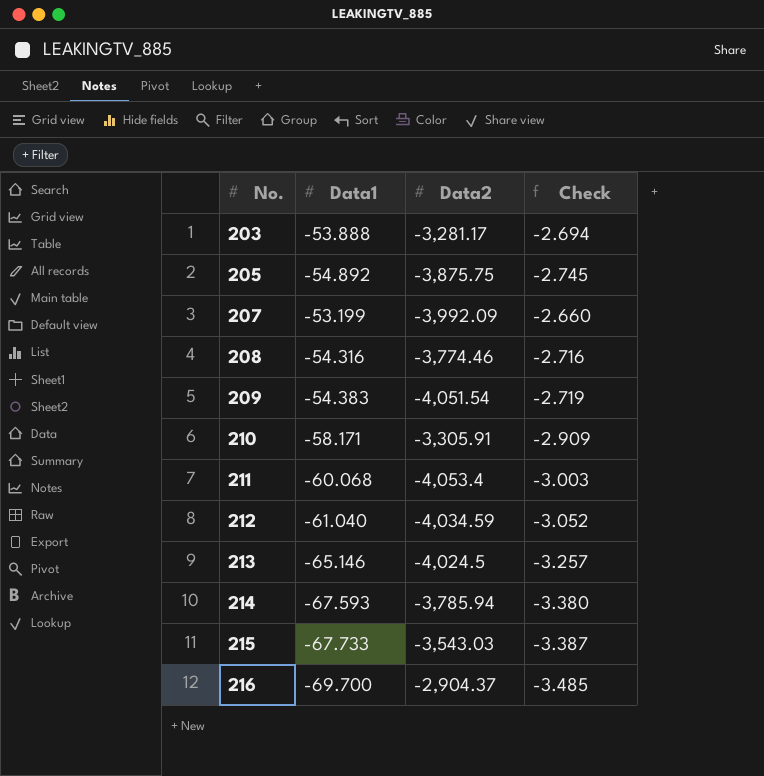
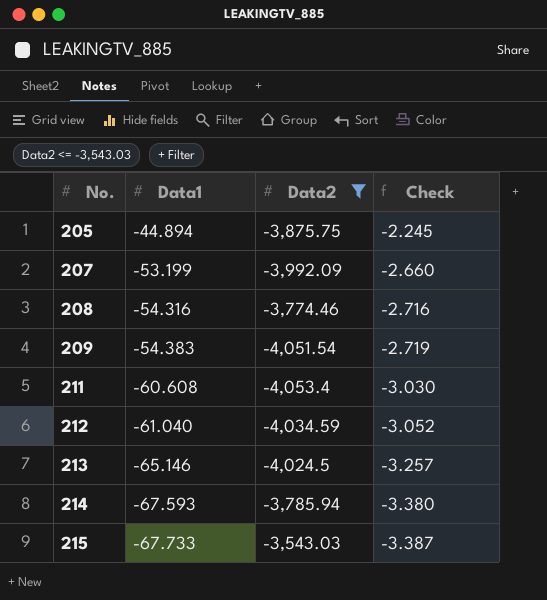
filter: none -> Data2 <= -3,543.03
205 | Data1: -54.892 -> -44.894
205 | Check: -2.745 -> -2.245
211 | Data1: -60.068 -> -60.608
211 | Check: -3.003 -> -3.030

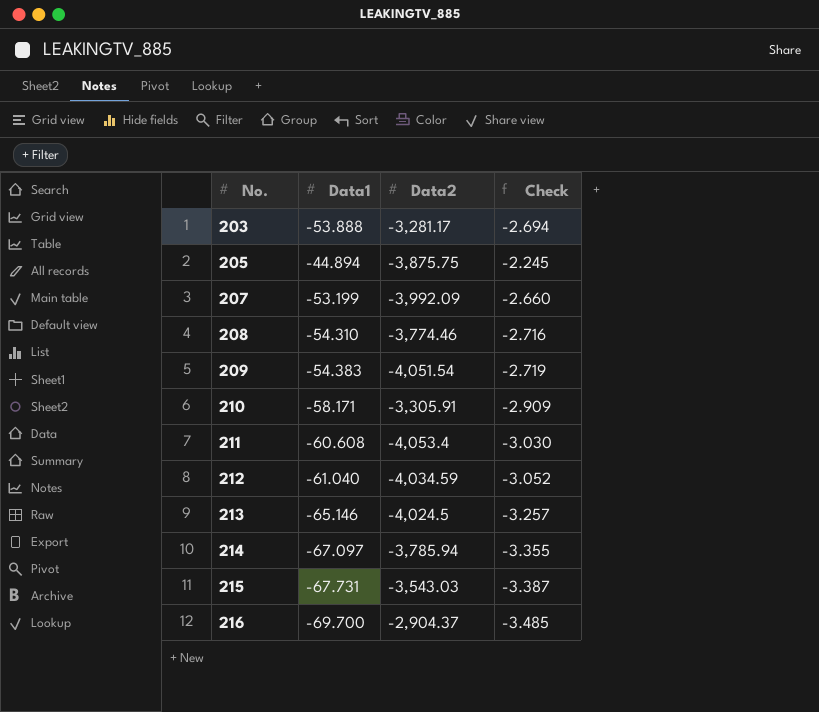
filter: Data2 <= -3,543.03 -> none
208 | Data1: -54.316 -> -54.310
214 | Data1: -67.593 -> -67.097
214 | Check: -3.380 -> -3.355
215 | Data1: -67.733 -> -67.731

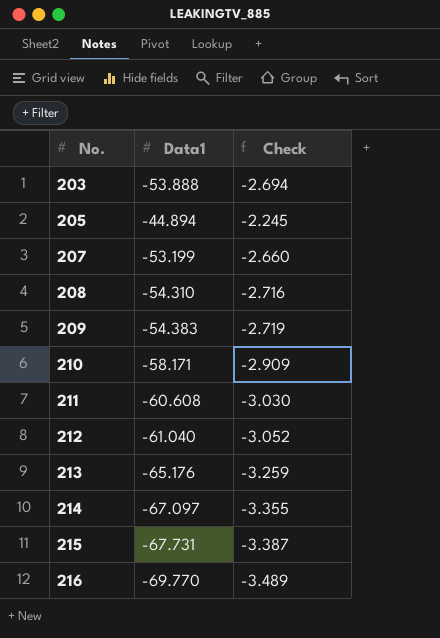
column Data2 | position: 3 -> none
213 | Data1: -65.146 -> -65.176
213 | Check: -3.257 -> -3.259
216 | Data1: -69.700 -> -69.770
216 | Check: -3.485 -> -3.489

